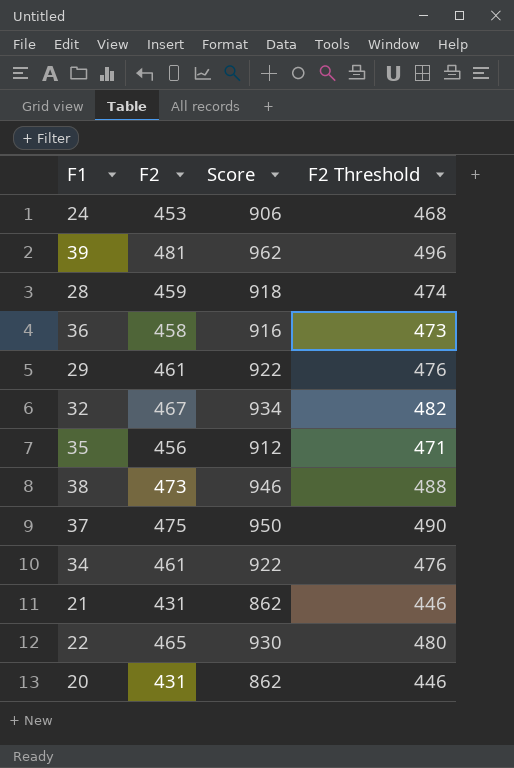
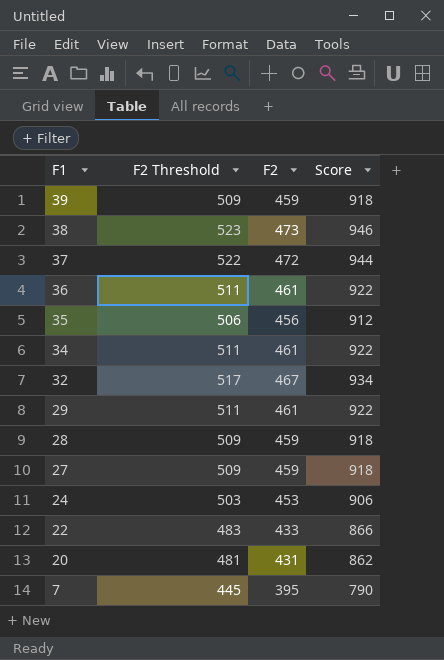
row order: none -> F1 descending
column F2 Threshold | formula: [F2] + 15 -> [F2] + 50
column F2 Threshold | position: 4 -> 2
row 21: 431 | 862 | 446 -> none
39 | F2: 481 -> 459
39 | Score: 962 -> 918
37 | F2: 475 -> 472
37 | Score: 950 -> 944
36 | F2: 458 -> 461
36 | Score: 916 -> 922
row 27: none -> 509 | 459 | 918
22 | F2: 465 -> 433
22 | Score: 930 -> 866
row 7: none -> 445 | 395 | 790

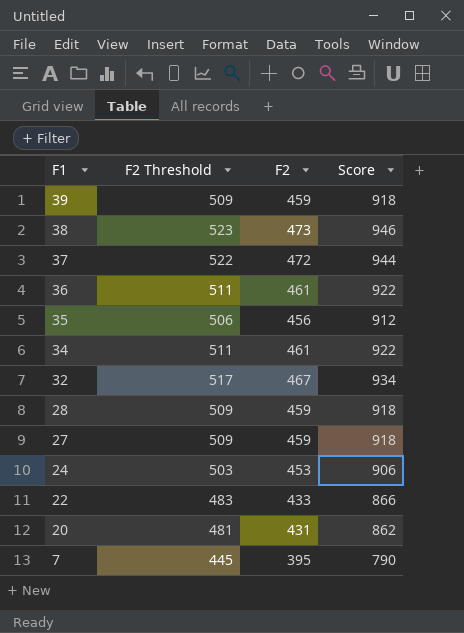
row 29: 511 | 461 | 922 -> none

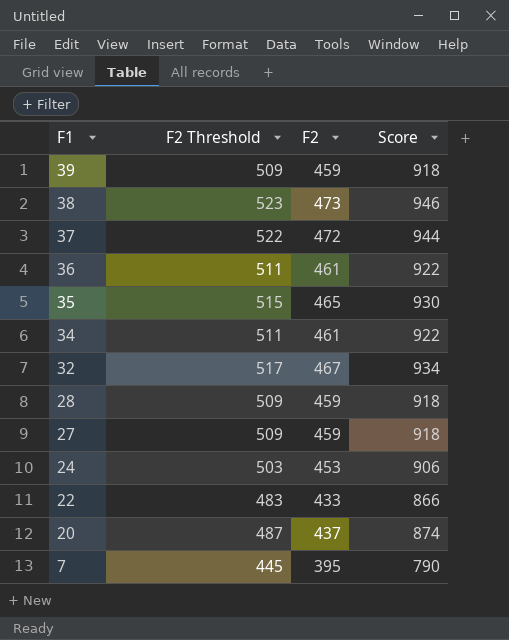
35 | F2 Threshold: 506 -> 515
35 | F2: 456 -> 465
35 | Score: 912 -> 930
20 | F2 Threshold: 481 -> 487
20 | F2: 431 -> 437
20 | Score: 862 -> 874

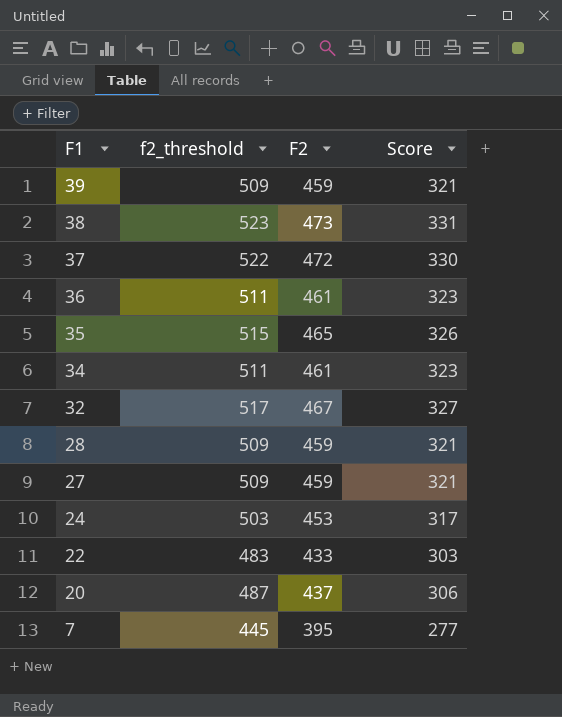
column name: F2 Threshold -> f2_threshold
column Score | formula: [F2] * 2 -> [F2] * 0.7

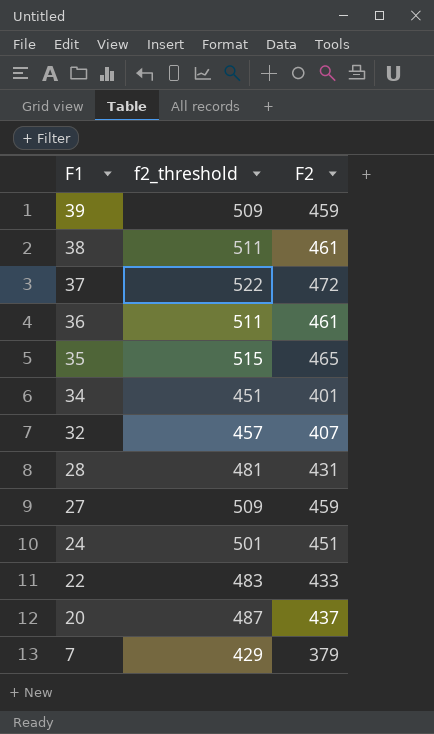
column Score | formula: [F2] * 0.7 -> none
38 | f2_threshold: 523 -> 511
38 | F2: 473 -> 461
34 | f2_threshold: 511 -> 451
34 | F2: 461 -> 401
32 | f2_threshold: 517 -> 457
32 | F2: 467 -> 407
28 | f2_threshold: 509 -> 481
28 | F2: 459 -> 431
24 | f2_threshold: 503 -> 501
24 | F2: 453 -> 451
7 | f2_threshold: 445 -> 429
7 | F2: 395 -> 379

